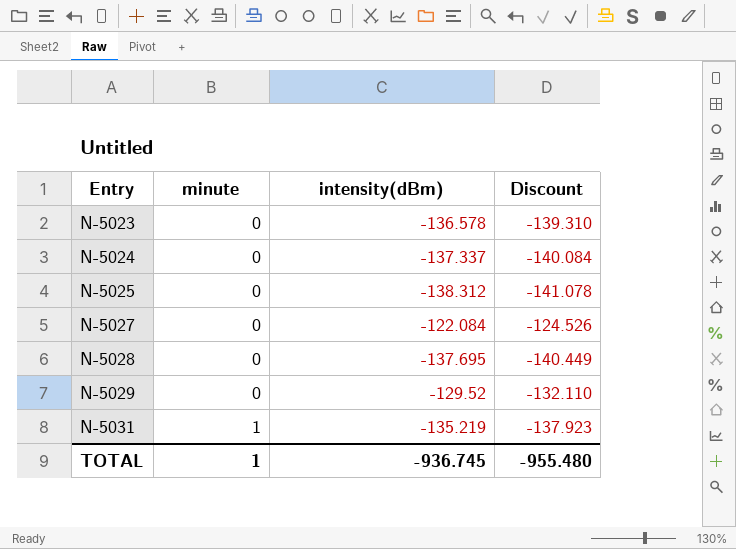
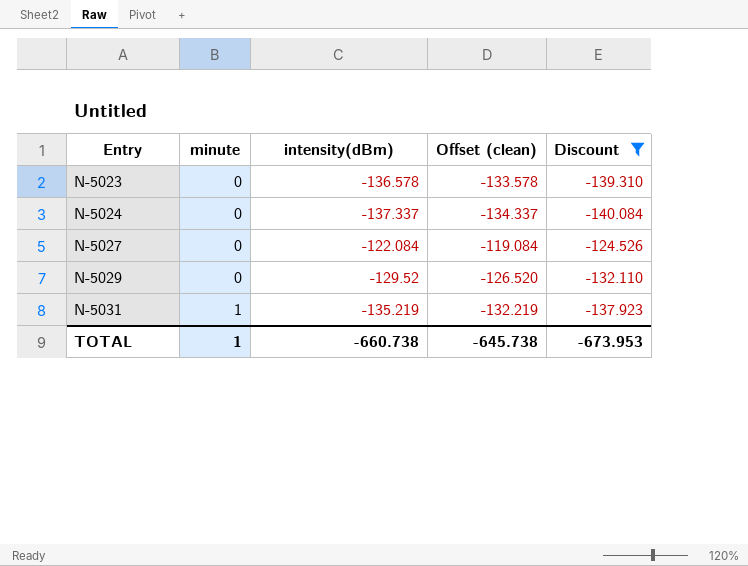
filter: none -> Discount >= -140.084
column Offset (clean) | formula: none -> [intensity(dBm)] + 3
TOTAL | intensity(dBm): -936.745 -> -660.738
TOTAL | Discount: -955.480 -> -673.953

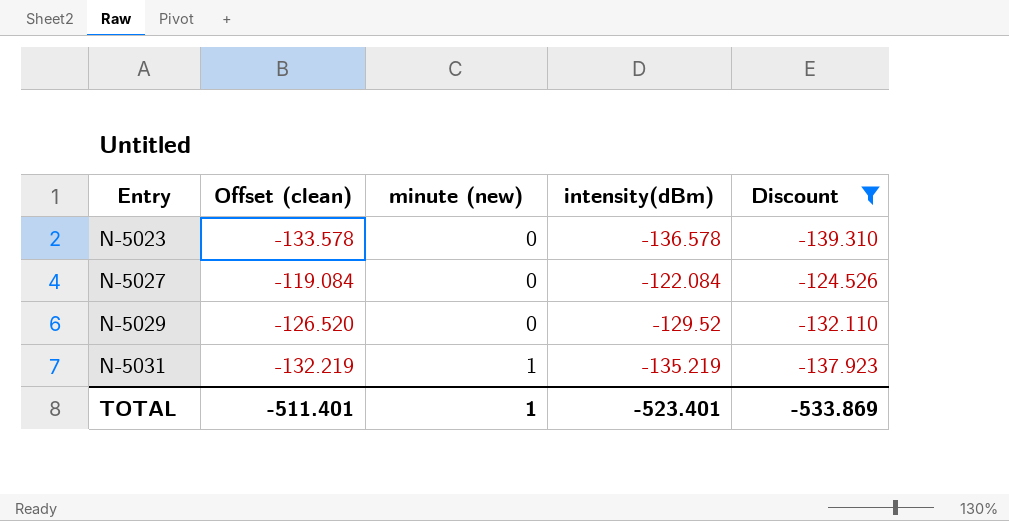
column Offset (clean) | position: 4 -> 2
column name: minute -> minute (new)
row N-5024: 0 | -137.337 | -134.337 | -140.084 -> none
TOTAL | Offset (clean): -645.738 -> -511.401
TOTAL | intensity(dBm): -660.738 -> -523.401
TOTAL | Discount: -673.953 -> -533.869

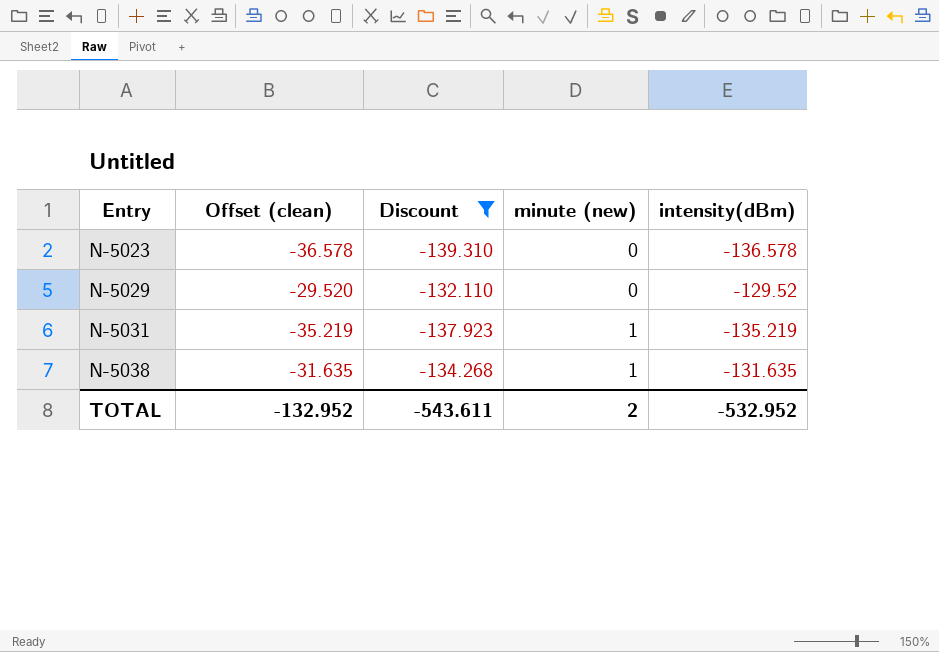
column Offset (clean) | formula: [intensity(dBm)] + 3 -> [intensity(dBm)] + 100
column Discount | position: 5 -> 3
row N-5027: -119.084 | 0 | -122.084 | -124.526 -> none
row N-5038: none -> -31.635 | -134.268 | 1 | -131.635
TOTAL | Offset (clean): -511.401 -> -132.952
TOTAL | Discount: -533.869 -> -543.611
TOTAL | minute (new): 1 -> 2
TOTAL | intensity(dBm): -523.401 -> -532.952

